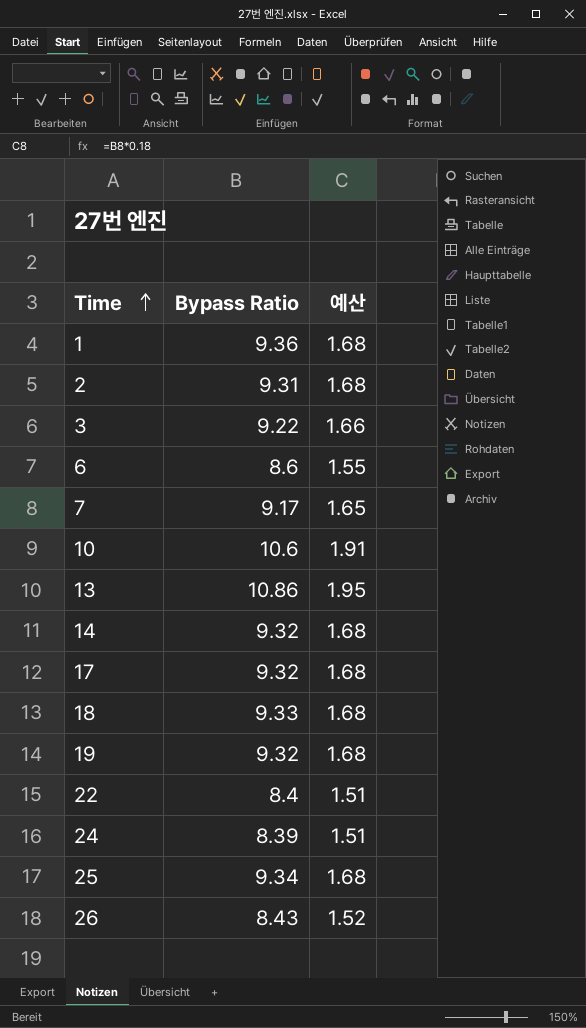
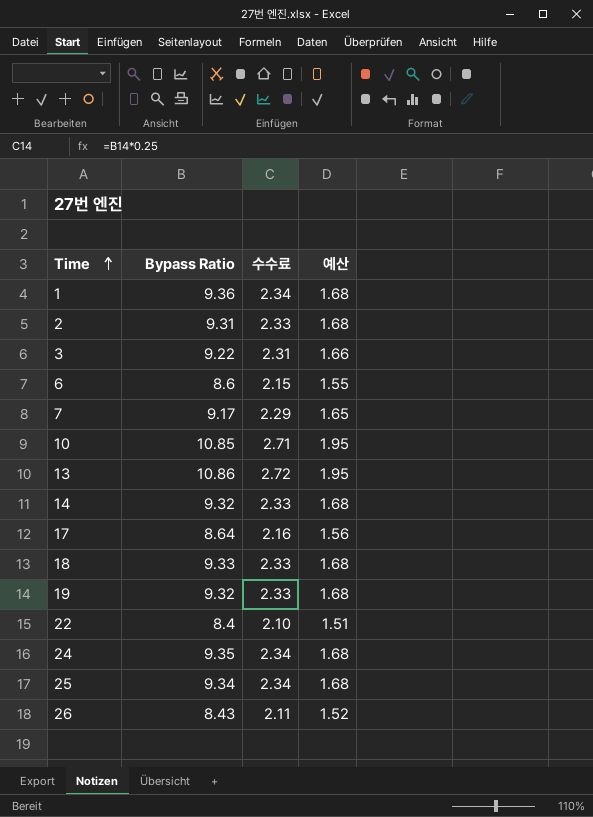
column 수수료 | formula: none -> [Bypass Ratio] * 0.25
10 | Bypass Ratio: 10.6 -> 10.85
10 | 예산: 1.91 -> 1.95
17 | Bypass Ratio: 9.32 -> 8.64
17 | 예산: 1.68 -> 1.56
24 | Bypass Ratio: 8.39 -> 9.35
24 | 예산: 1.51 -> 1.68

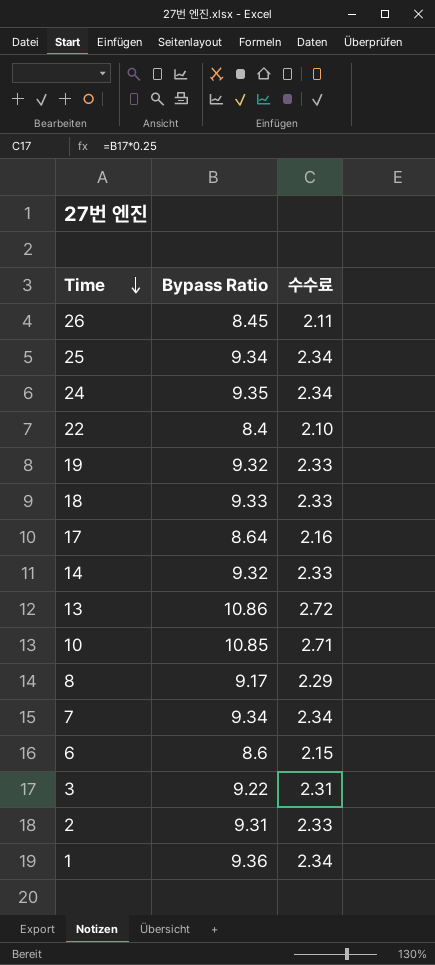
row order: Time ascending -> Time descending
column 예산 | formula: [Bypass Ratio] * 0.18 -> none
26 | Bypass Ratio: 8.43 -> 8.45
row 8: none -> 9.17 | 2.29
7 | Bypass Ratio: 9.17 -> 9.34
7 | 수수료: 2.29 -> 2.34

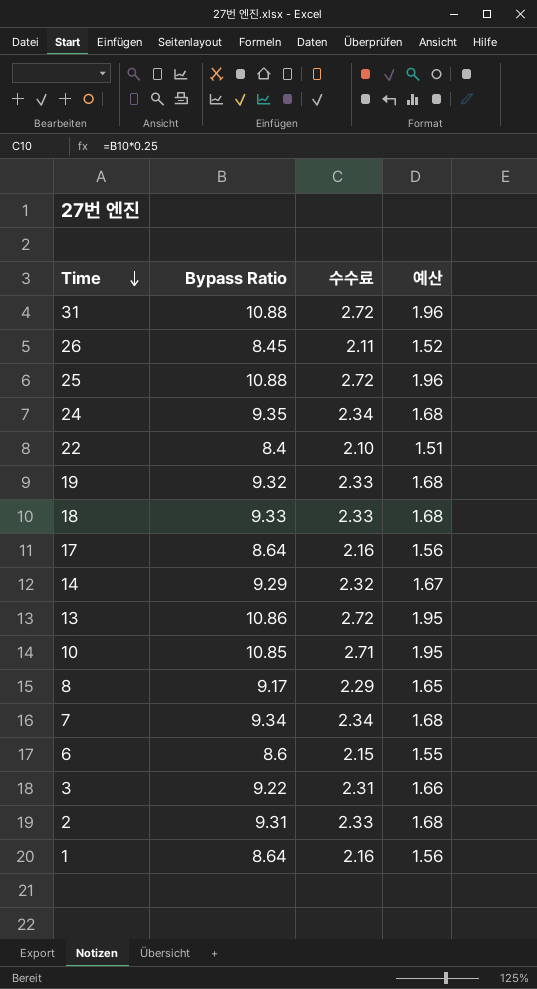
column 예산 | formula: none -> [Bypass Ratio] * 0.18
row 31: none -> 10.88 | 2.72 | 1.96
25 | Bypass Ratio: 9.34 -> 10.88
25 | 수수료: 2.34 -> 2.72
14 | Bypass Ratio: 9.32 -> 9.29
14 | 수수료: 2.33 -> 2.32
1 | Bypass Ratio: 9.36 -> 8.64
1 | 수수료: 2.34 -> 2.16

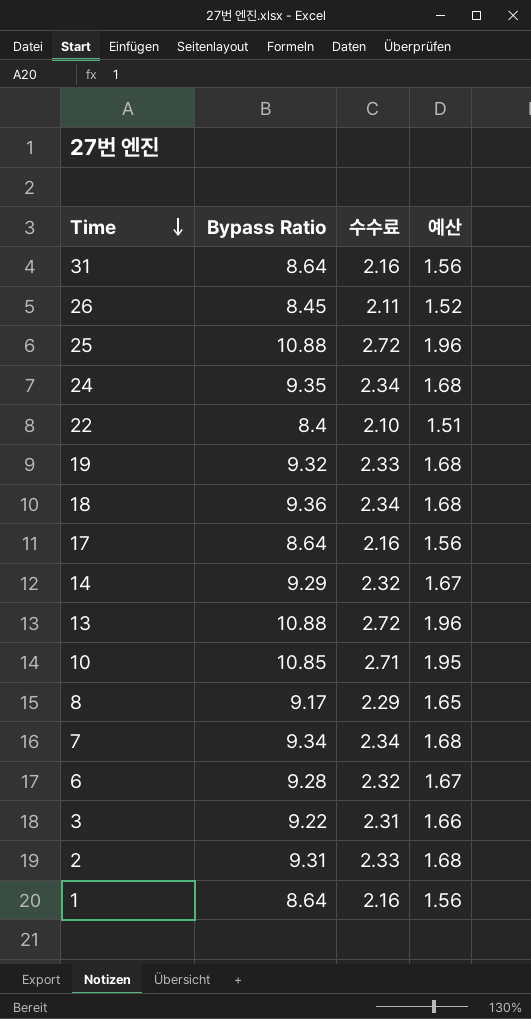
31 | Bypass Ratio: 10.88 -> 8.64
31 | 수수료: 2.72 -> 2.16
31 | 예산: 1.96 -> 1.56
18 | Bypass Ratio: 9.33 -> 9.36
18 | 수수료: 2.33 -> 2.34
13 | Bypass Ratio: 10.86 -> 10.88
13 | 예산: 1.95 -> 1.96
6 | Bypass Ratio: 8.6 -> 9.28
6 | 수수료: 2.15 -> 2.32
6 | 예산: 1.55 -> 1.67

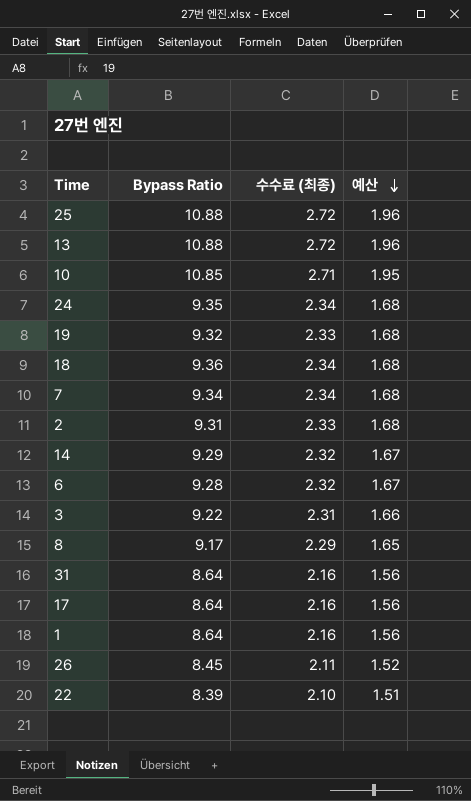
row order: Time descending -> 예산 descending
column name: 수수료 -> 수수료 (최종)
22 | Bypass Ratio: 8.4 -> 8.39

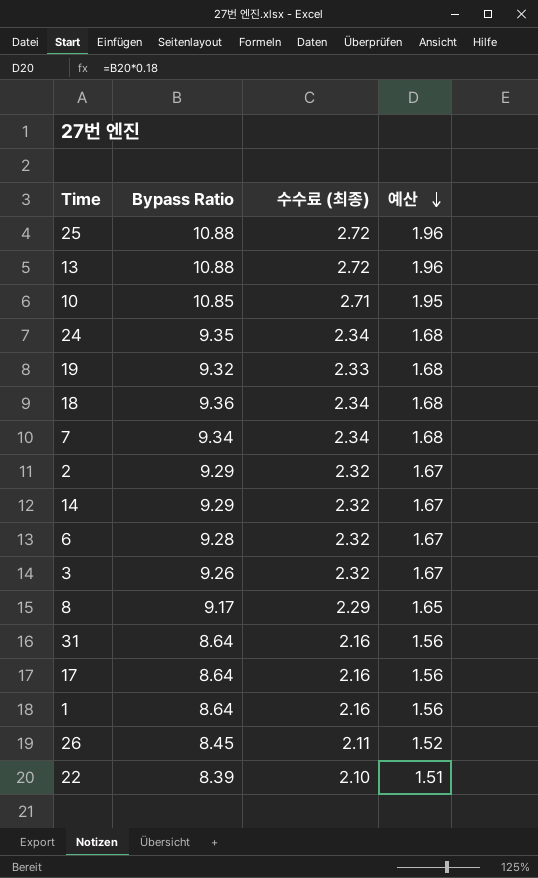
2 | Bypass Ratio: 9.31 -> 9.29
2 | 수수료 (최종): 2.33 -> 2.32
2 | 예산: 1.68 -> 1.67
3 | Bypass Ratio: 9.22 -> 9.26
3 | 수수료 (최종): 2.31 -> 2.32
3 | 예산: 1.66 -> 1.67

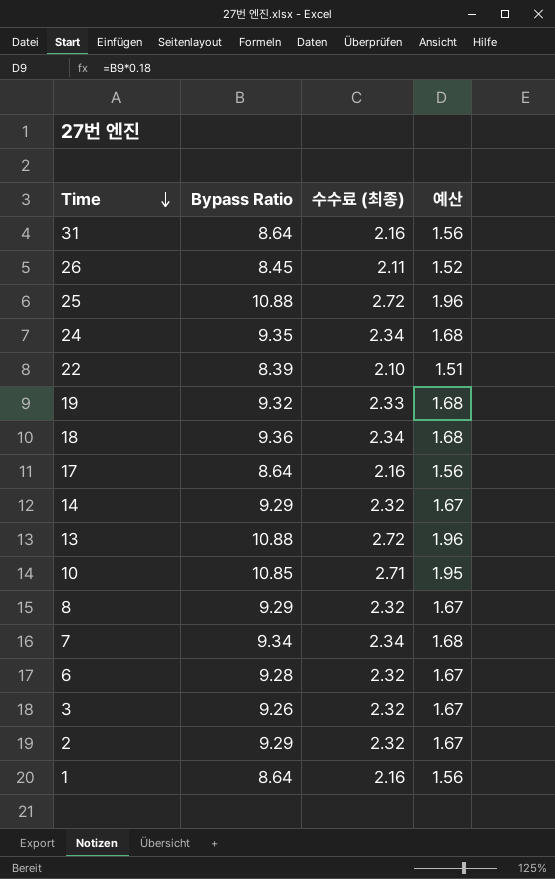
row order: 예산 descending -> Time descending
8 | Bypass Ratio: 9.17 -> 9.29
8 | 수수료 (최종): 2.29 -> 2.32
8 | 예산: 1.65 -> 1.67

